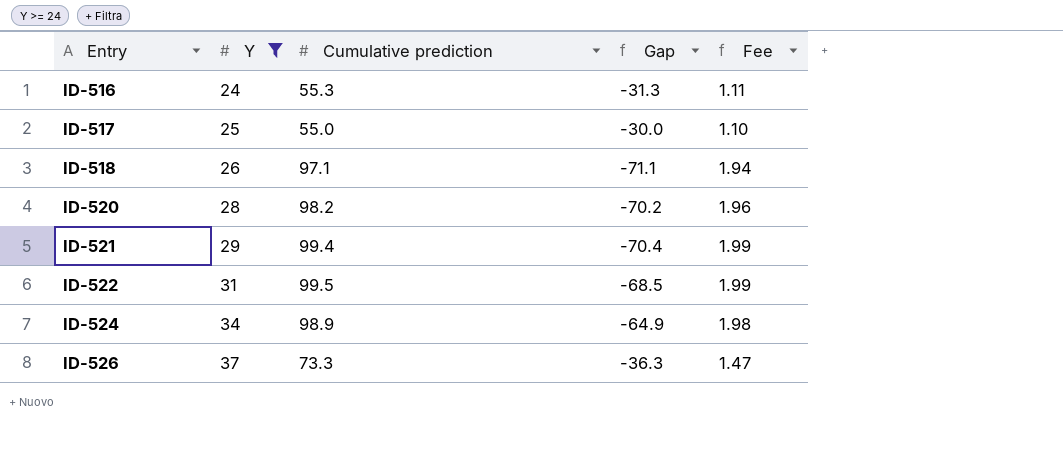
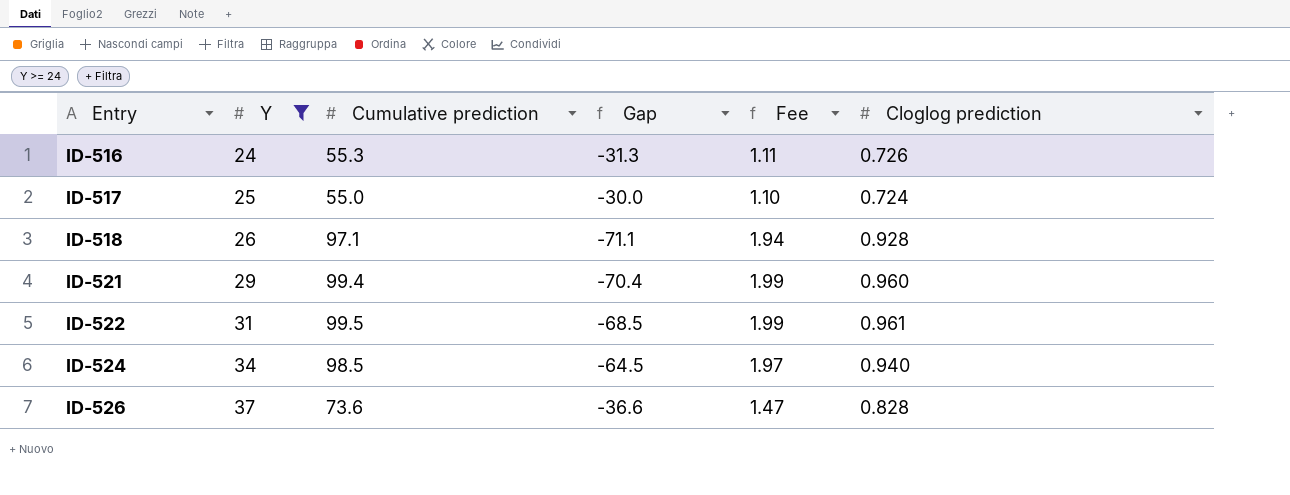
column Cloglog prediction | position: none -> 6
row ID-520: 28 | 98.2 | -70.2 | 1.96 -> none
ID-524 | Cumulative prediction: 98.9 -> 98.5
ID-524 | Gap: -64.9 -> -64.5
ID-524 | Fee: 1.98 -> 1.97
ID-526 | Cumulative prediction: 73.3 -> 73.6
ID-526 | Gap: -36.3 -> -36.6

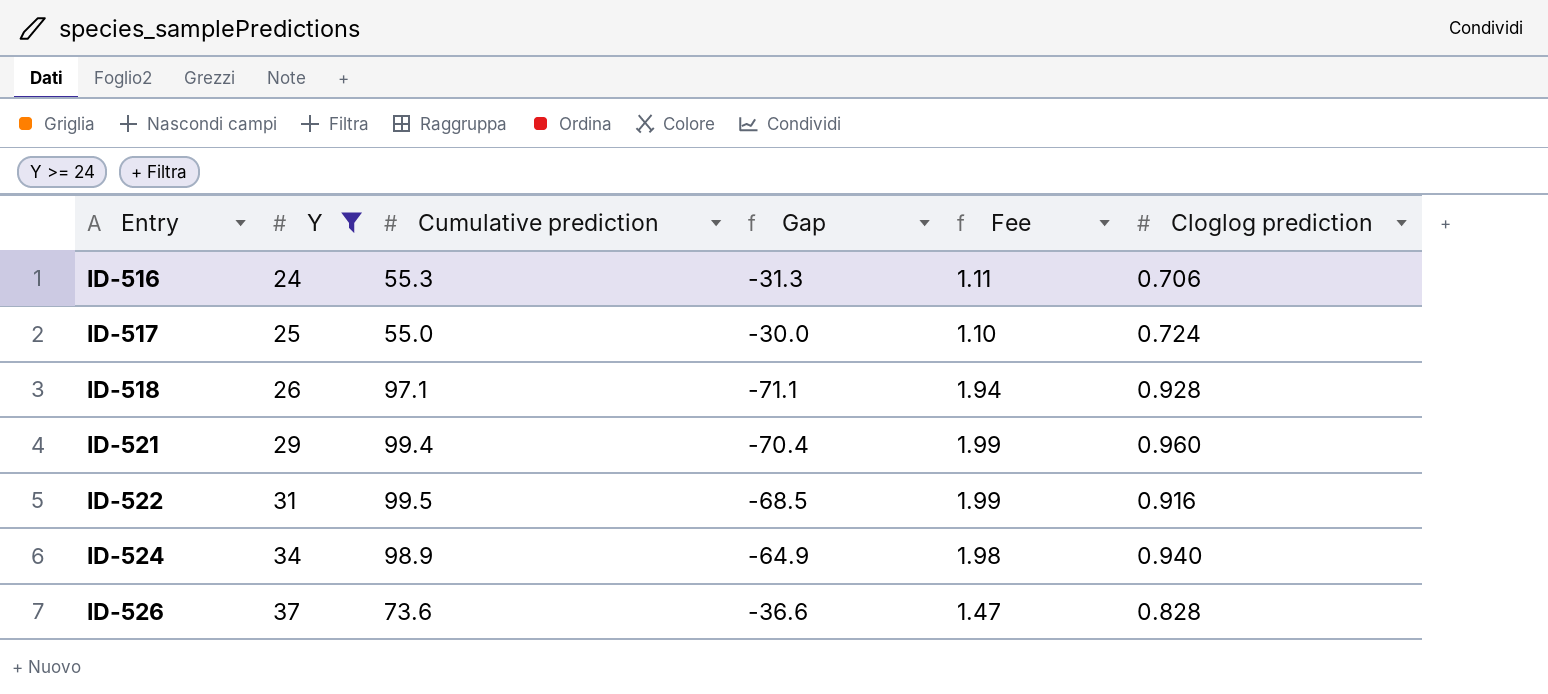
ID-516 | Cloglog prediction: 0.726 -> 0.706
ID-522 | Cloglog prediction: 0.961 -> 0.916
ID-524 | Cumulative prediction: 98.5 -> 98.9
ID-524 | Gap: -64.5 -> -64.9
ID-524 | Fee: 1.97 -> 1.98

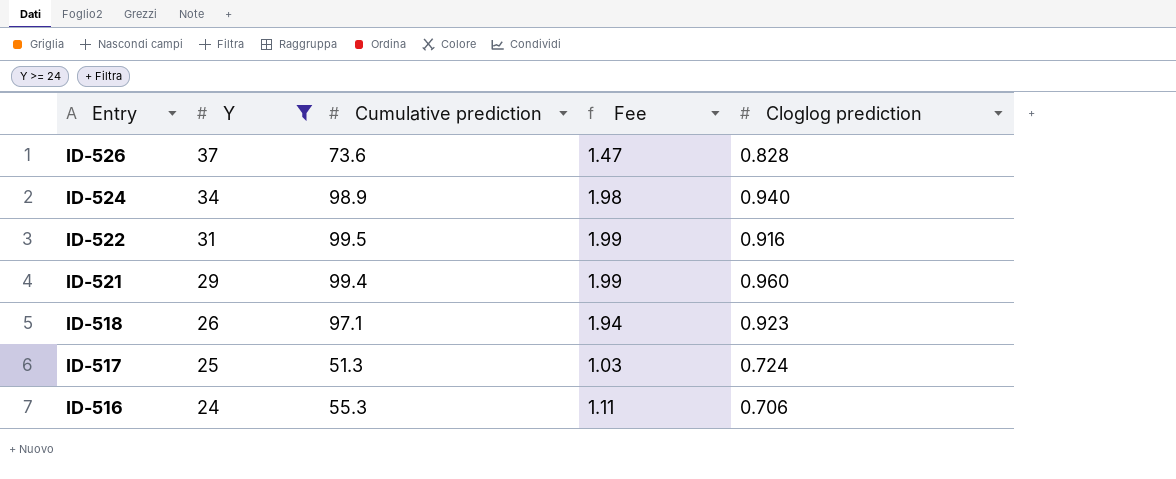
row order: Entry ascending -> Entry descending
column Gap | formula: [Y] - [Cumulative prediction] -> none
ID-518 | Cloglog prediction: 0.928 -> 0.923
ID-517 | Cumulative prediction: 55.0 -> 51.3
ID-517 | Fee: 1.10 -> 1.03

